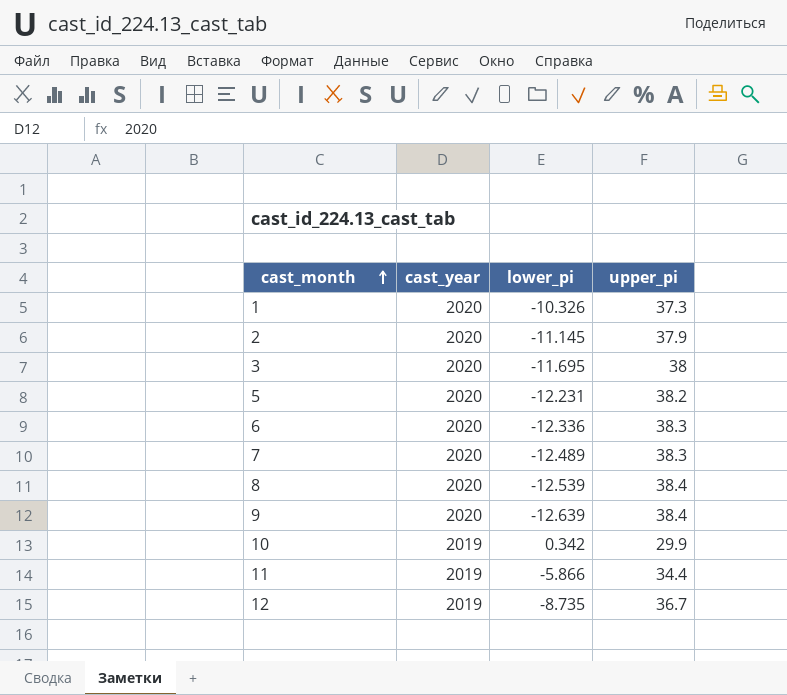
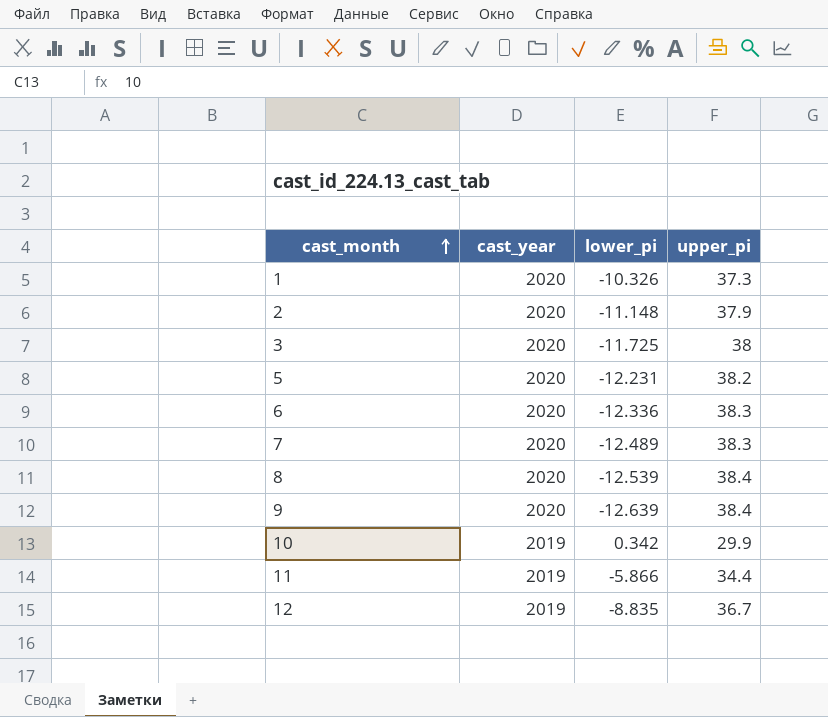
2 | lower_pi: -11.145 -> -11.148
3 | lower_pi: -11.695 -> -11.725
12 | lower_pi: -8.735 -> -8.835

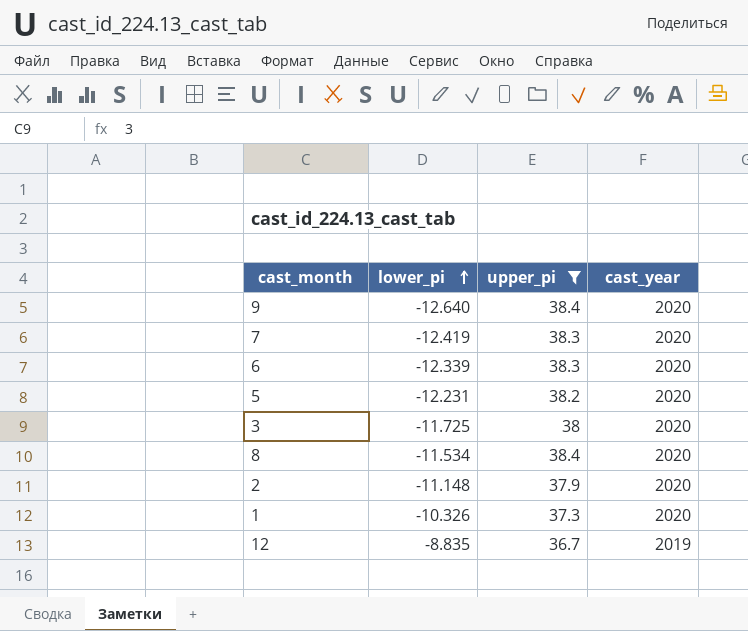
filter: none -> upper_pi >= 36.7
row order: cast_month ascending -> lower_pi ascending
column cast_year | position: 2 -> 4
9 | lower_pi: -12.639 -> -12.640
7 | lower_pi: -12.489 -> -12.419
6 | lower_pi: -12.336 -> -12.339
8 | lower_pi: -12.539 -> -11.534

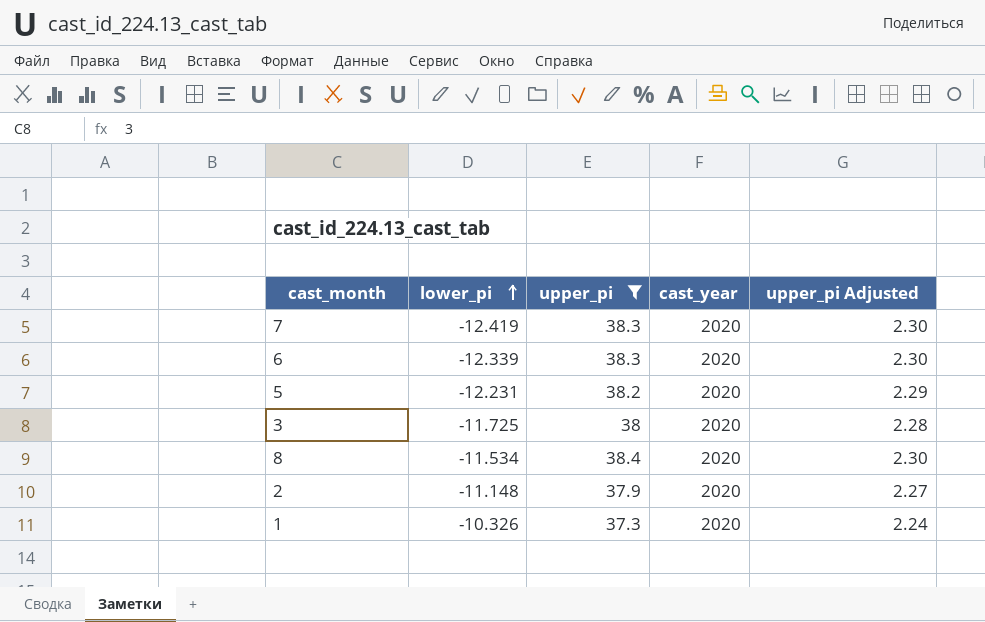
column upper_pi Adjusted | formula: none -> [upper_pi] * 0.06
row 9: -12.640 | 38.4 | 2020 -> none
row 12: -8.835 | 36.7 | 2019 -> none

